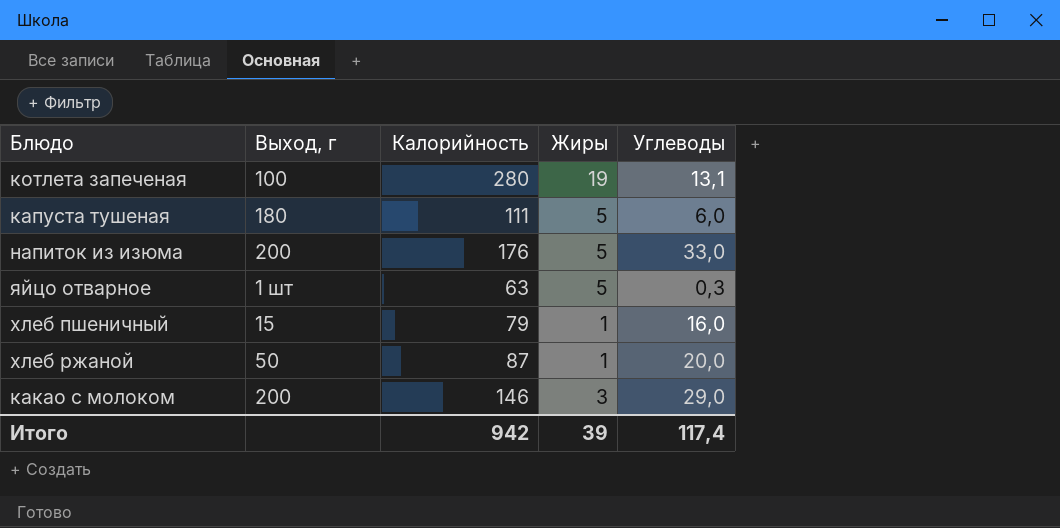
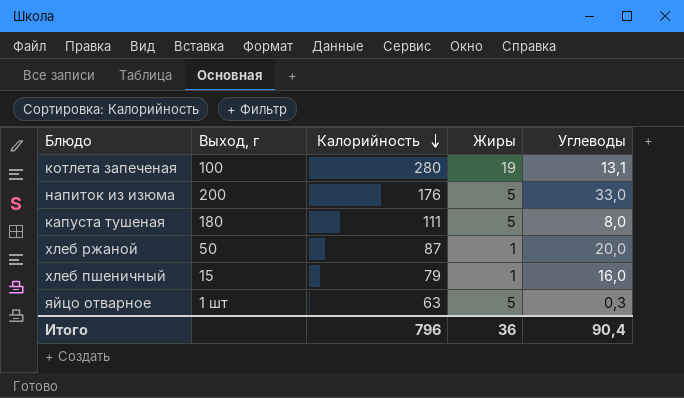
row order: none -> Калорийность descending
row какао с молоком: 200 | 146 | 3 | 29,0 -> none
капуста тушеная | Углеводы: 6,0 -> 8,0
Итого | Калорийность: 942 -> 796
Итого | Жиры: 39 -> 36
Итого | Углеводы: 117,4 -> 90,4

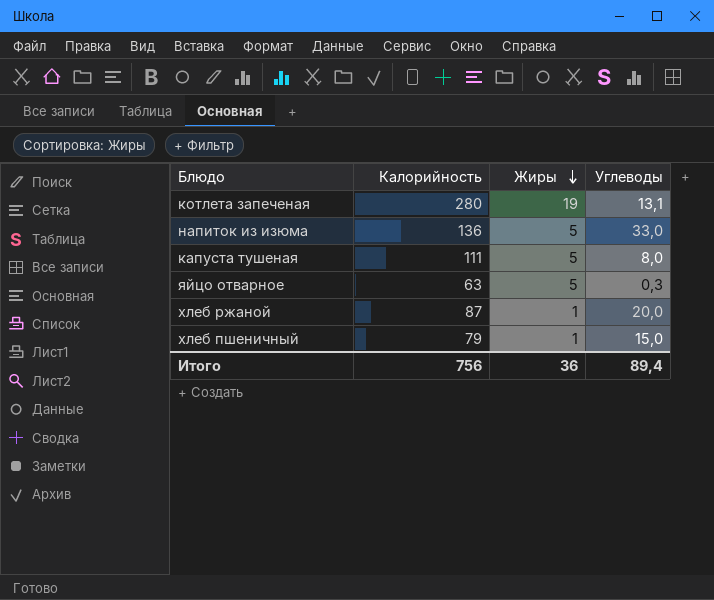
row order: Калорийность descending -> Жиры descending
column Выход, г | position: 2 -> none
напиток из изюма | Калорийность: 176 -> 136
хлеб пшеничный | Углеводы: 16,0 -> 15,0
Итого | Калорийность: 796 -> 756
Итого | Углеводы: 90,4 -> 89,4

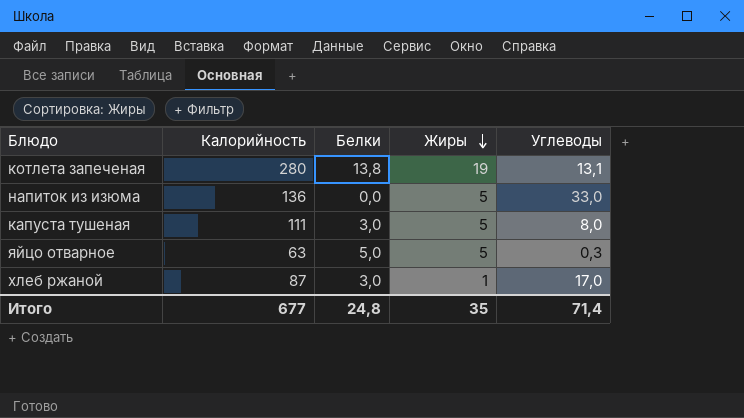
column Белки | position: none -> 3
row хлеб пшеничный: 79 | 1 | 15,0 -> none
хлеб ржаной | Углеводы: 20,0 -> 17,0
Итого | Калорийность: 756 -> 677
Итого | Жиры: 36 -> 35
Итого | Углеводы: 89,4 -> 71,4

